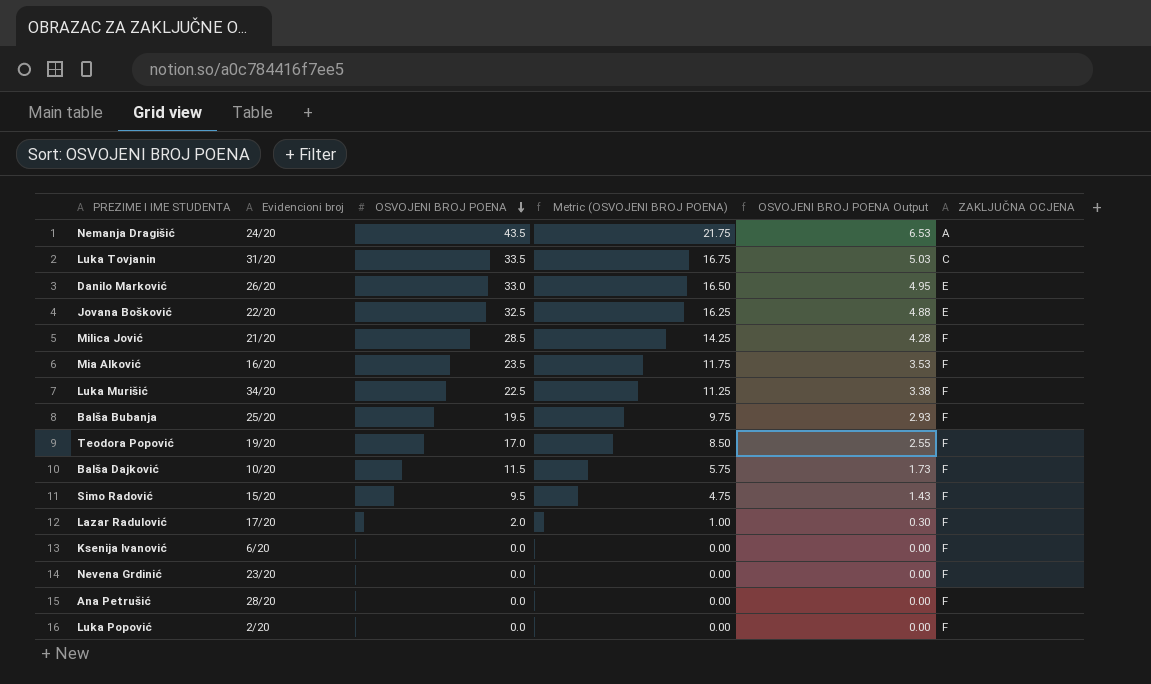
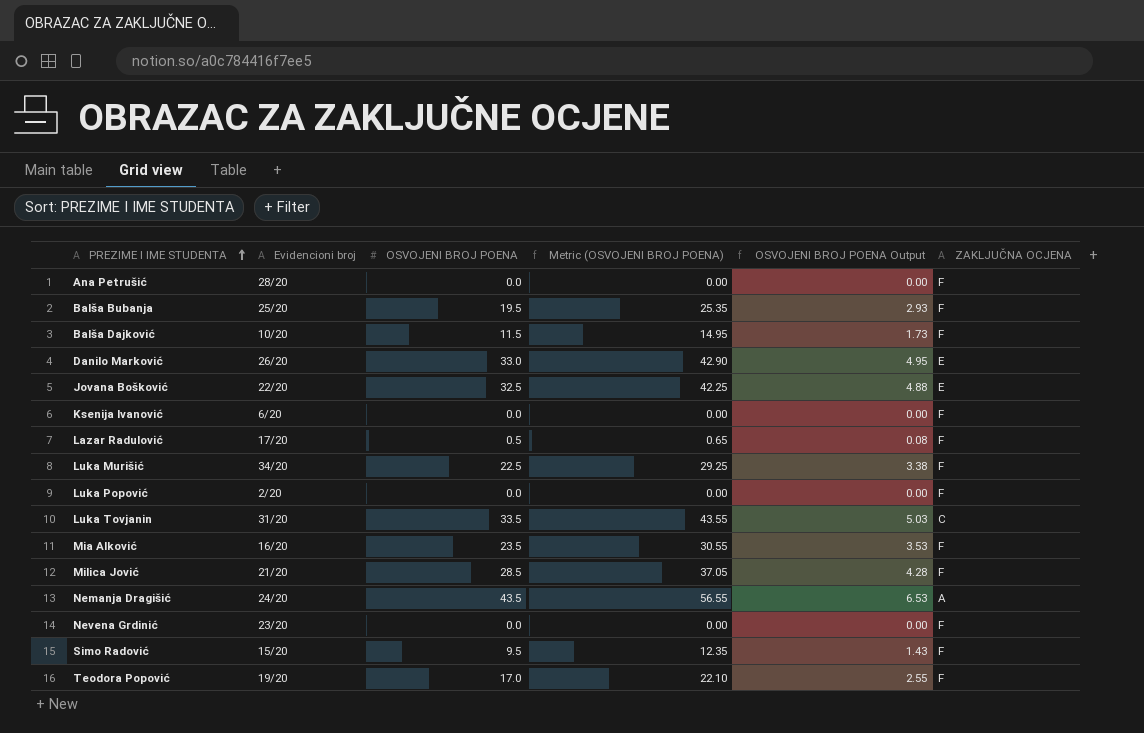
row order: OSVOJENI BROJ POENA descending -> PREZIME I IME STUDENTA ascending
column Metric (OSVOJENI BROJ POENA) | formula: [OSVOJENI BROJ POENA] * 0.5 -> [OSVOJENI BROJ POENA] * 1.3
Lazar Radulović | OSVOJENI BROJ POENA: 2.0 -> 0.5
Lazar Radulović | OSVOJENI BROJ POENA Output: 0.30 -> 0.08

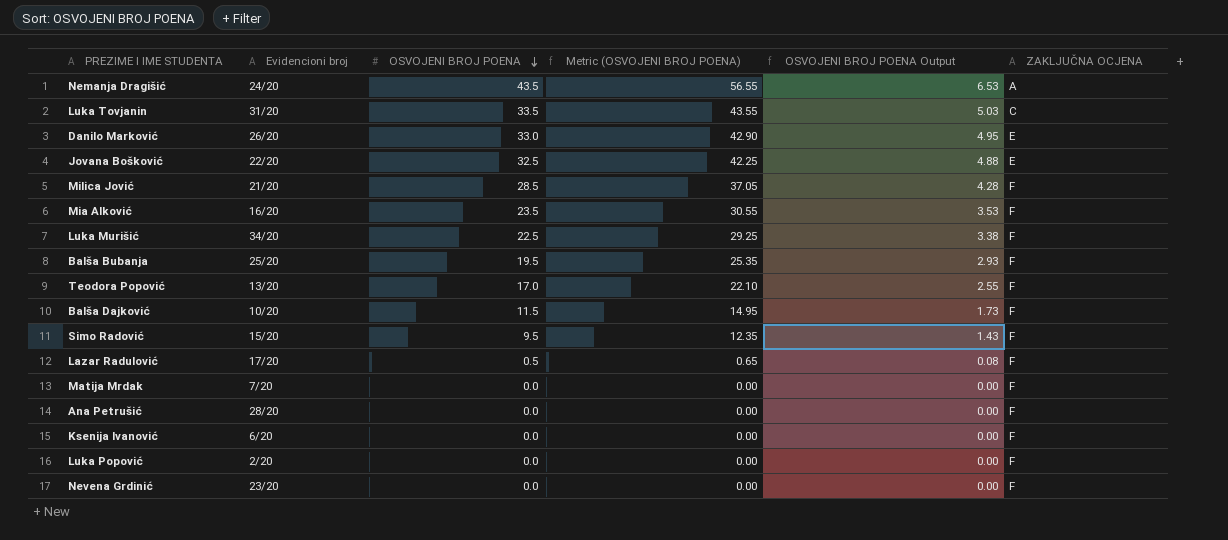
row order: PREZIME I IME STUDENTA ascending -> OSVOJENI BROJ POENA descending
Teodora Popović | Evidencioni broj: 19/20 -> 13/20
row Matija Mrdak: none -> 7/20 | 0.0 | 0.00 | 0.00 | F

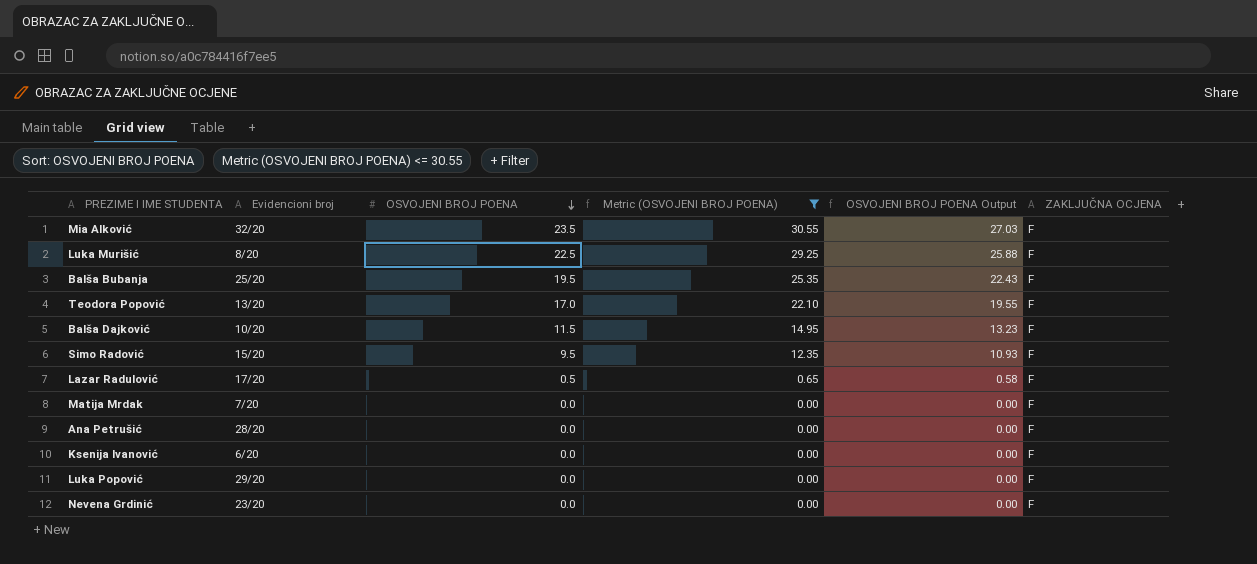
filter: none -> Metric (OSVOJENI BROJ POENA) <= 30.55
column OSVOJENI BROJ POENA Output | formula: [OSVOJENI BROJ POENA] * 0.15 -> [OSVOJENI BROJ POENA] * 1.15
Mia Alković | Evidencioni broj: 16/20 -> 32/20
Luka Murišić | Evidencioni broj: 34/20 -> 8/20
Luka Popović | Evidencioni broj: 2/20 -> 29/20

